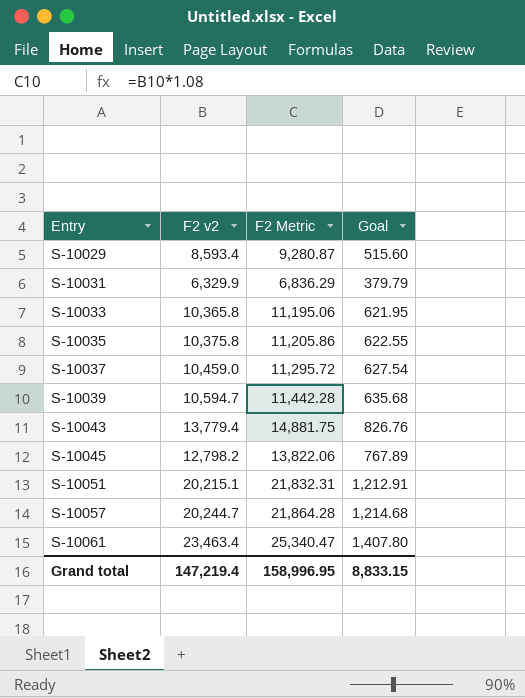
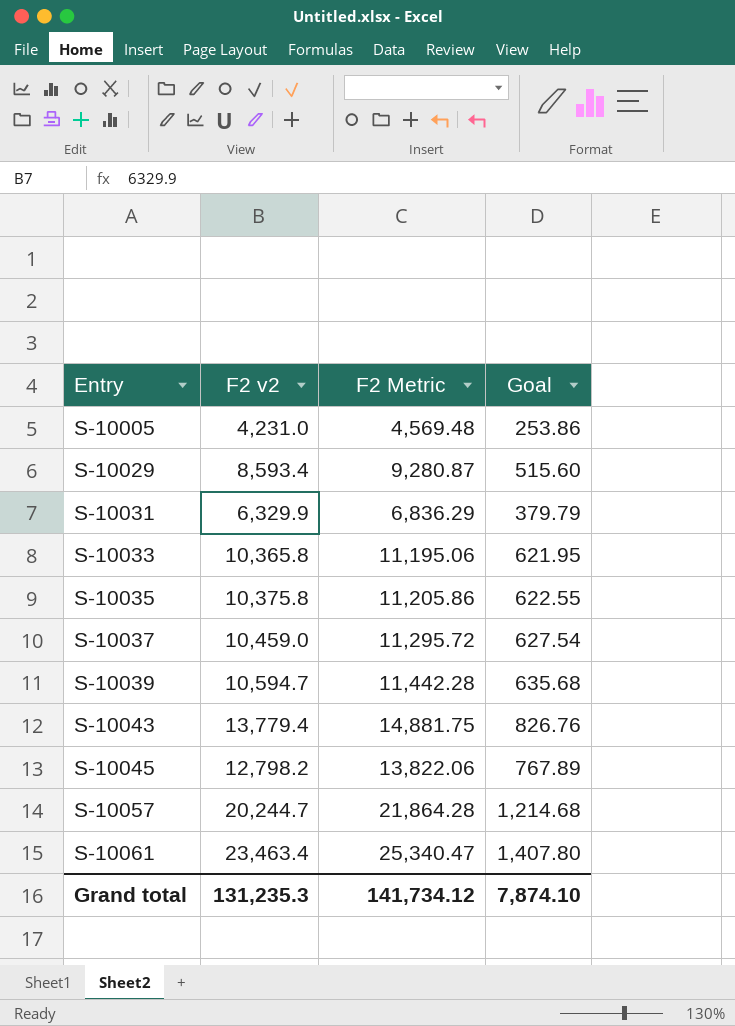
row S-10051: 20,215.1 | 21,832.31 | 1,212.91 -> none
row S-10005: none -> 4,231.0 | 4,569.48 | 253.86
Grand total | F2 v2: 147,219.4 -> 131,235.3
Grand total | F2 Metric: 158,996.95 -> 141,734.12
Grand total | Goal: 8,833.15 -> 7,874.10

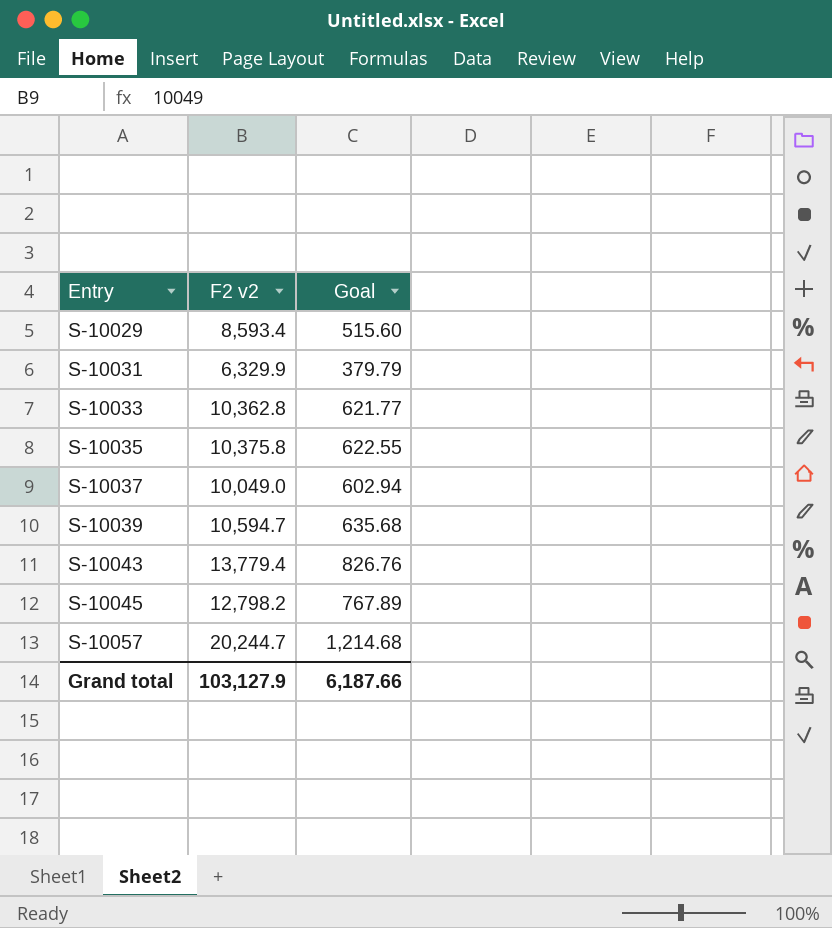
column F2 Metric | formula: [F2 v2] * 1.08 -> none
row S-10005: 4,231.0 | 4,569.48 | 253.86 -> none
row S-10061: 23,463.4 | 25,340.47 | 1,407.80 -> none
S-10033 | F2 v2: 10,365.8 -> 10,362.8
S-10033 | Goal: 621.95 -> 621.77
S-10037 | F2 v2: 10,459.0 -> 10,049.0
S-10037 | Goal: 627.54 -> 602.94
Grand total | F2 v2: 131,235.3 -> 103,127.9
Grand total | Goal: 7,874.10 -> 6,187.66

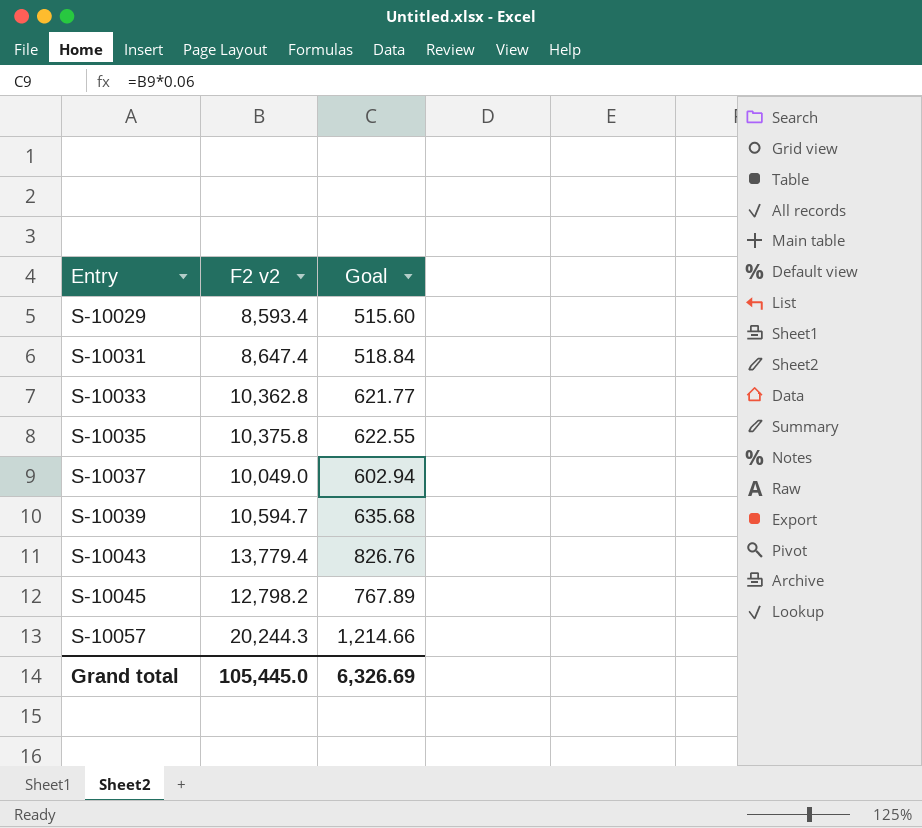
S-10031 | F2 v2: 6,329.9 -> 8,647.4
S-10031 | Goal: 379.79 -> 518.84
S-10057 | F2 v2: 20,244.7 -> 20,244.3
S-10057 | Goal: 1,214.68 -> 1,214.66
Grand total | F2 v2: 103,127.9 -> 105,445.0
Grand total | Goal: 6,187.66 -> 6,326.69

